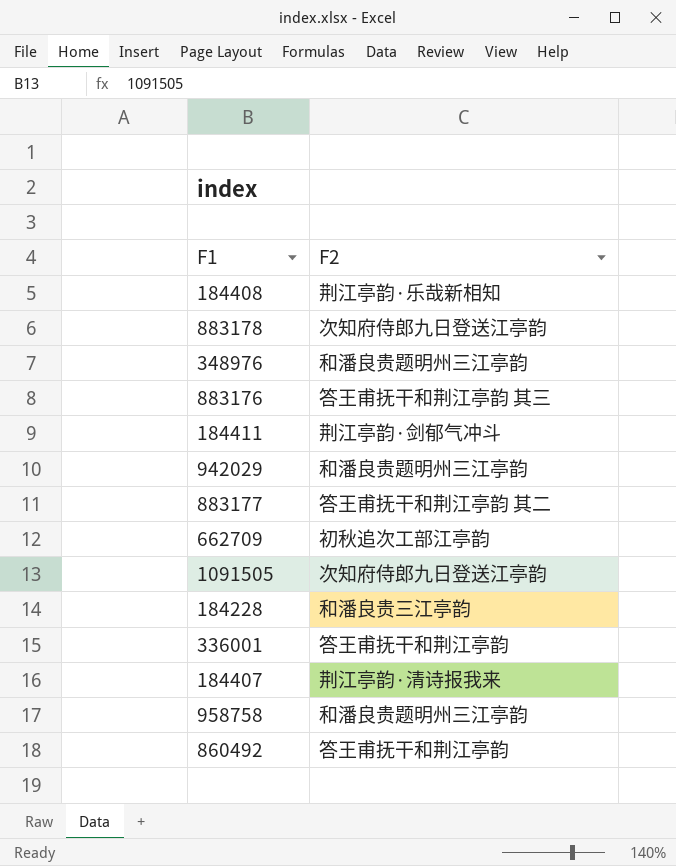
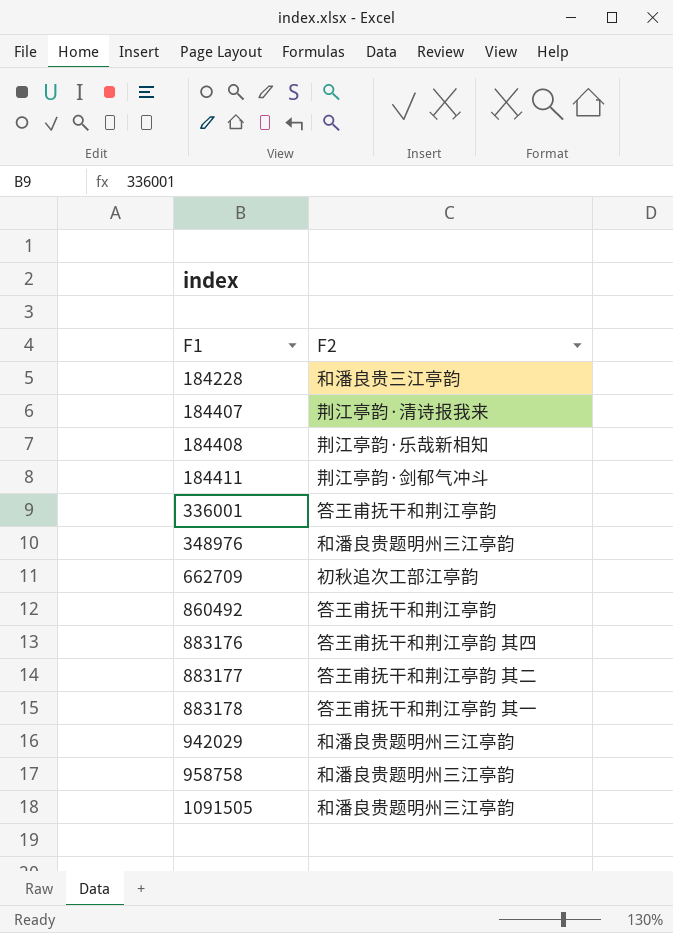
row order: none -> F1 ascending
883176 | F2: 答王甫抚干和荆江亭韵 其三 -> 答王甫抚干和荆江亭韵 其四
883178 | F2: 次知府侍郎九日登送江亭韵 -> 答王甫抚干和荆江亭韵 其一
1091505 | F2: 次知府侍郎九日登送江亭韵 -> 和潘良贵题明州三江亭韵

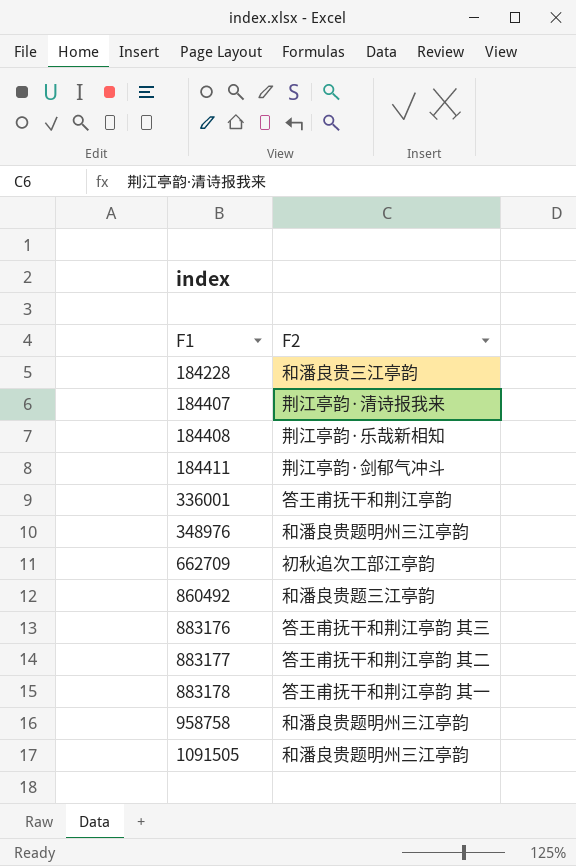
row 942029: 和潘良贵题明州三江亭韵 -> none
860492 | F2: 答王甫抚干和荆江亭韵 -> 和潘良贵题三江亭韵
883176 | F2: 答王甫抚干和荆江亭韵 其四 -> 答王甫抚干和荆江亭韵 其三

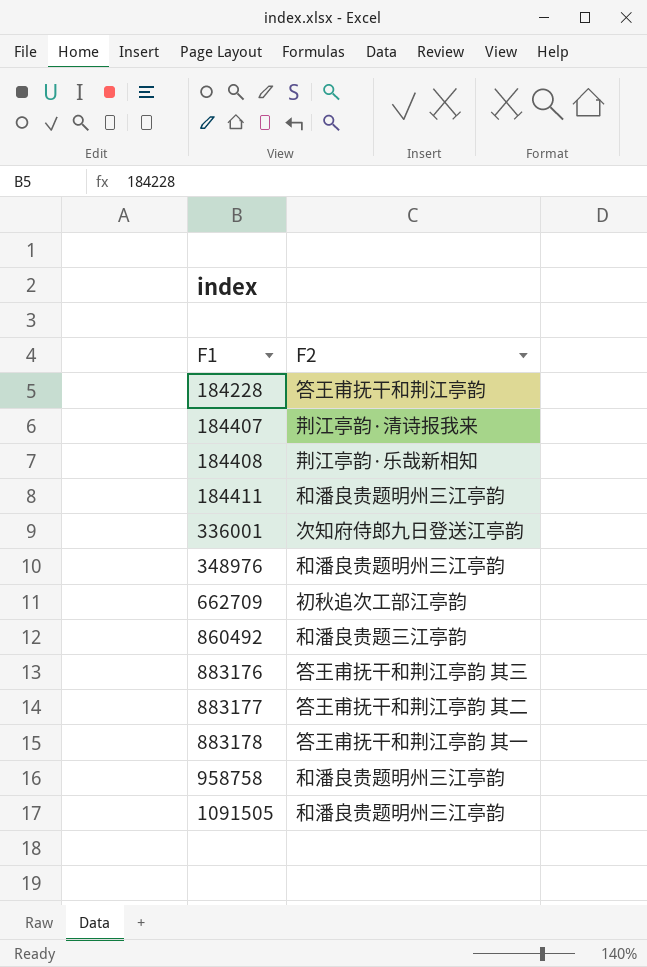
184228 | F2: 和潘良贵三江亭韵 -> 答王甫抚干和荆江亭韵
184411 | F2: 荆江亭韵·剑郁气冲斗 -> 和潘良贵题明州三江亭韵
336001 | F2: 答王甫抚干和荆江亭韵 -> 次知府侍郎九日登送江亭韵

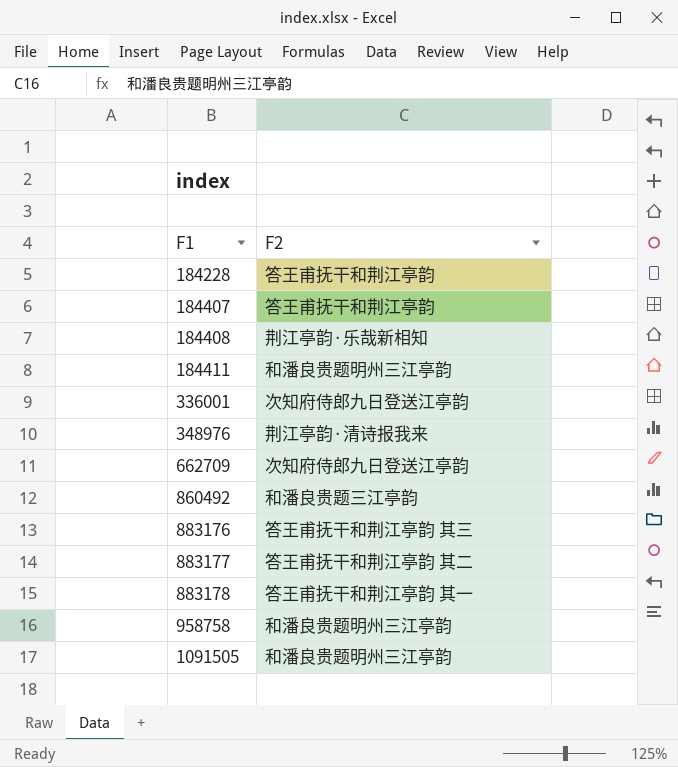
184407 | F2: 荆江亭韵·清诗报我来 -> 答王甫抚干和荆江亭韵
348976 | F2: 和潘良贵题明州三江亭韵 -> 荆江亭韵·清诗报我来
662709 | F2: 初秋追次工部江亭韵 -> 次知府侍郎九日登送江亭韵

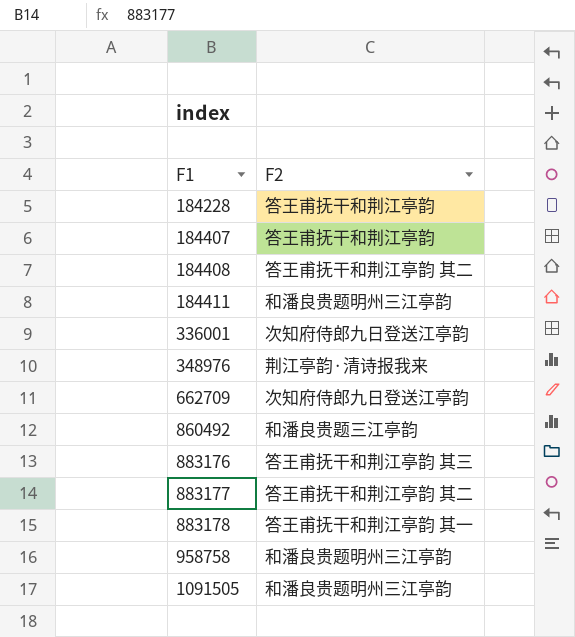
184408 | F2: 荆江亭韵·乐哉新相知 -> 答王甫抚干和荆江亭韵 其二

